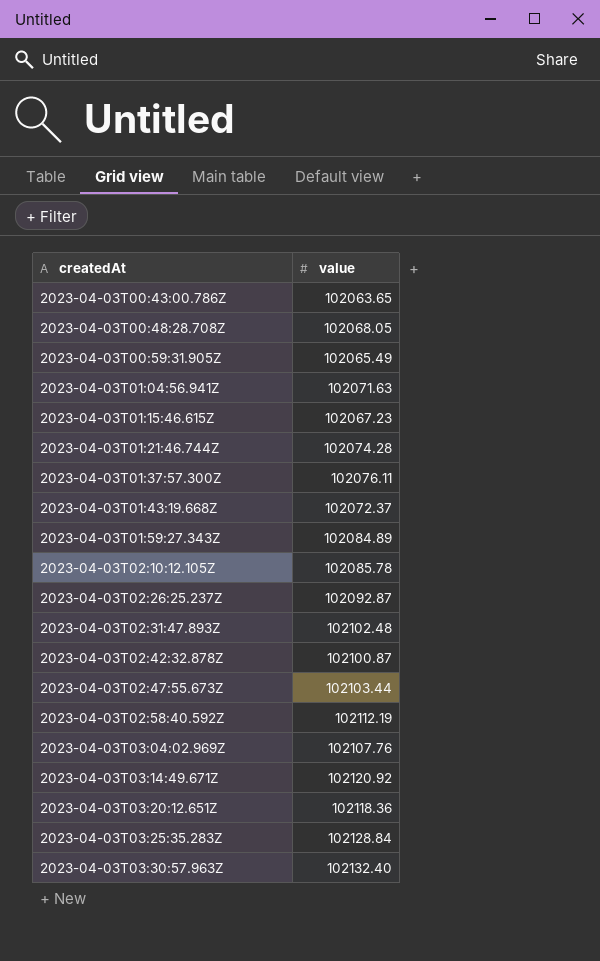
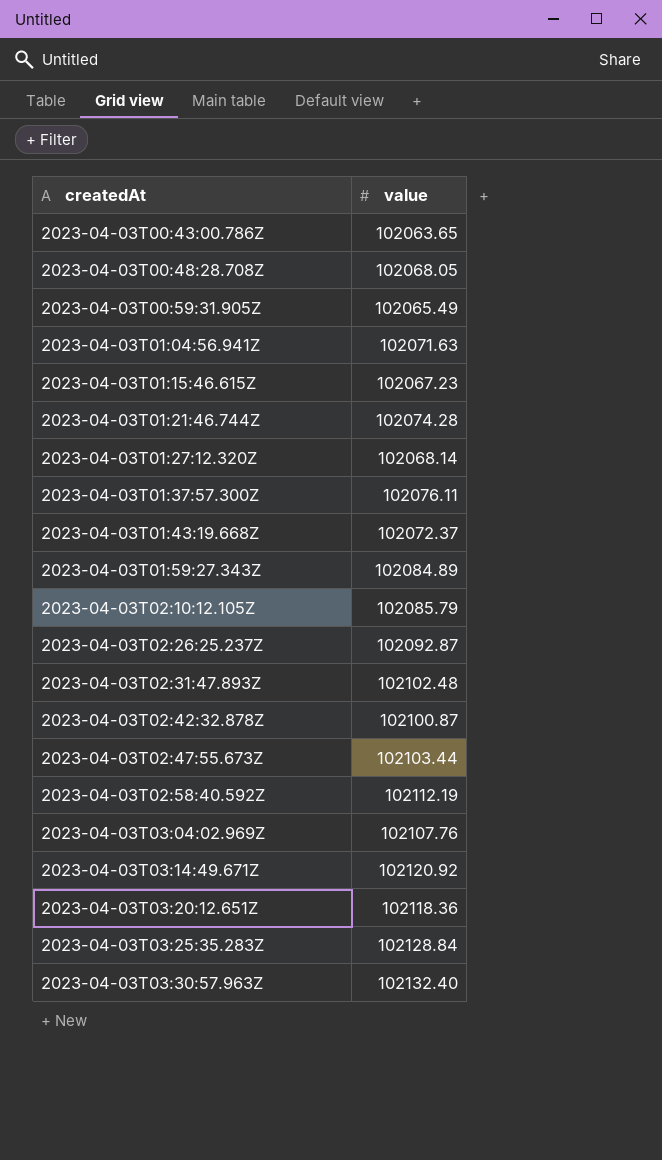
row 2023-04-03T01:27:12.320Z: none -> 102068.14
2023-04-03T02:10:12.105Z | value: 102085.78 -> 102085.79

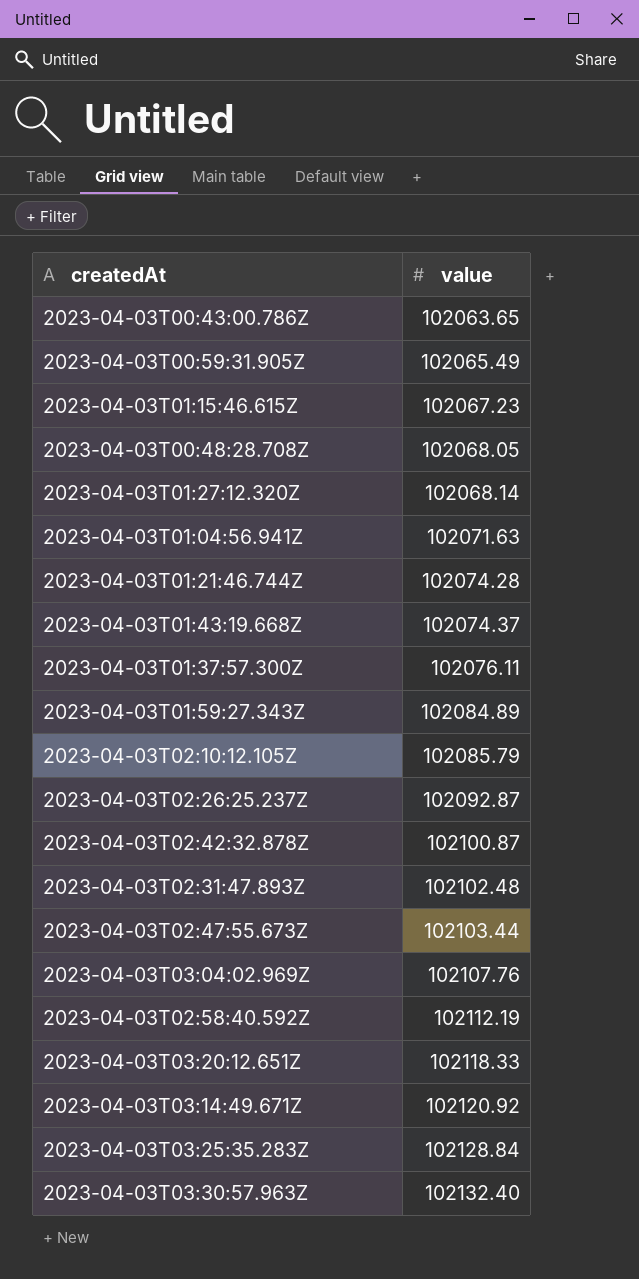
row order: createdAt ascending -> value ascending
2023-04-03T01:43:19.668Z | value: 102072.37 -> 102074.37
2023-04-03T03:20:12.651Z | value: 102118.36 -> 102118.33

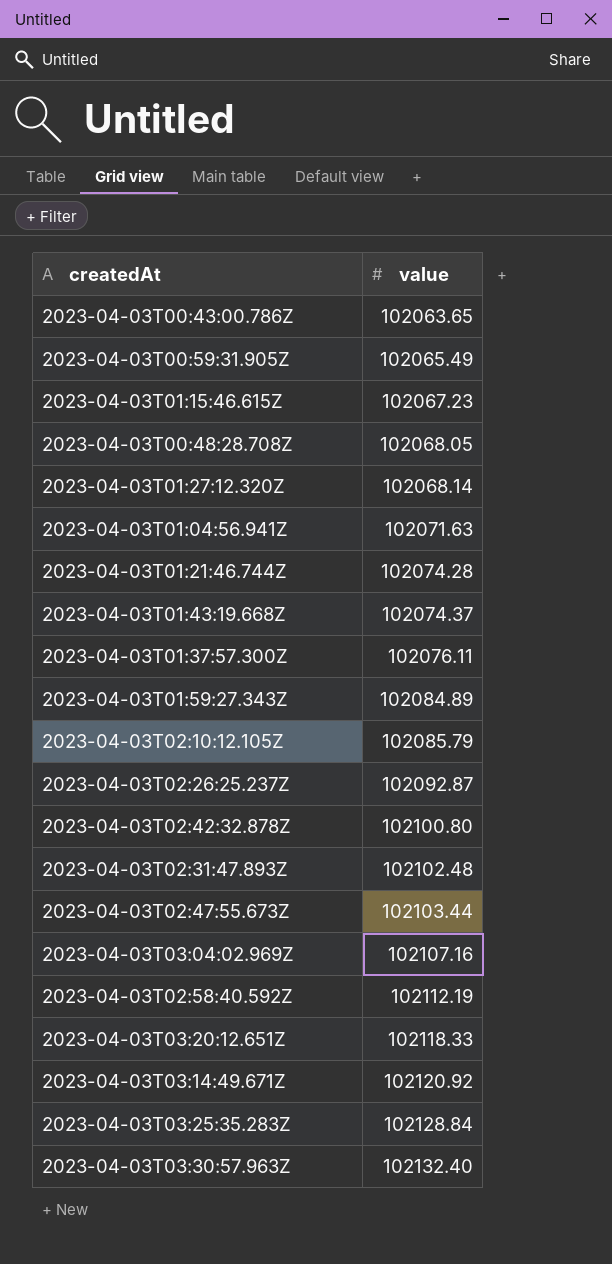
2023-04-03T02:42:32.878Z | value: 102100.87 -> 102100.80
2023-04-03T03:04:02.969Z | value: 102107.76 -> 102107.16

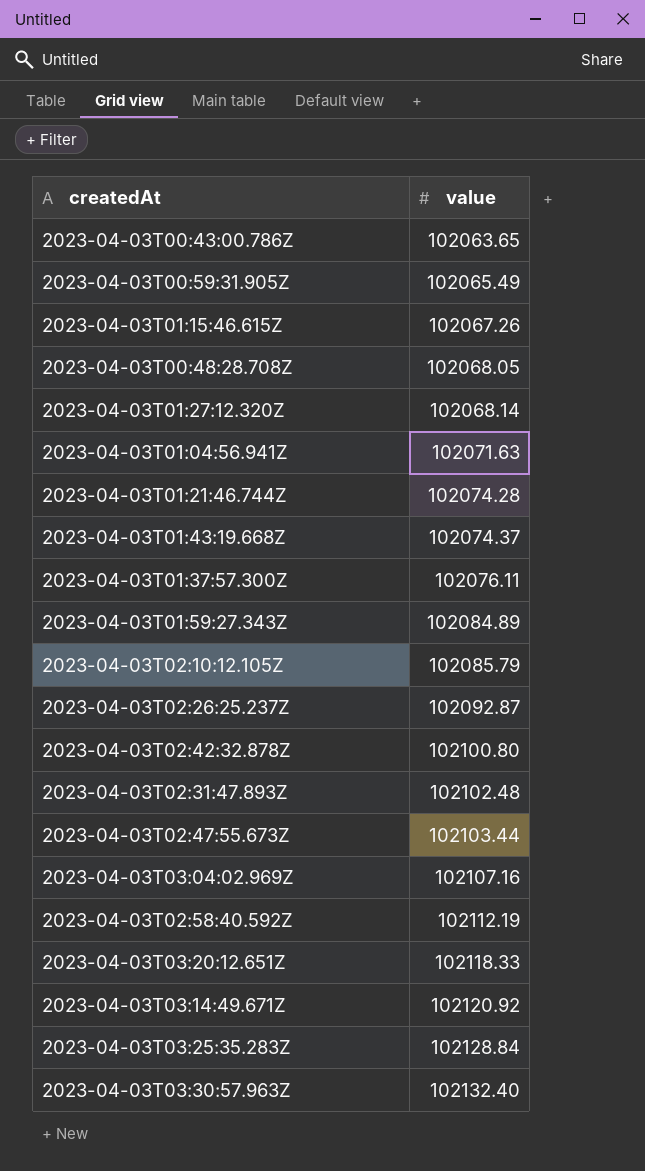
2023-04-03T01:15:46.615Z | value: 102067.23 -> 102067.26

